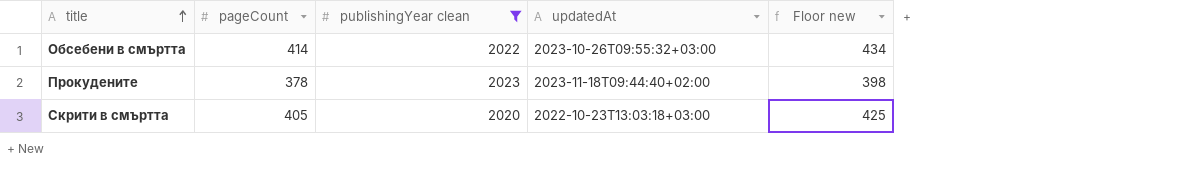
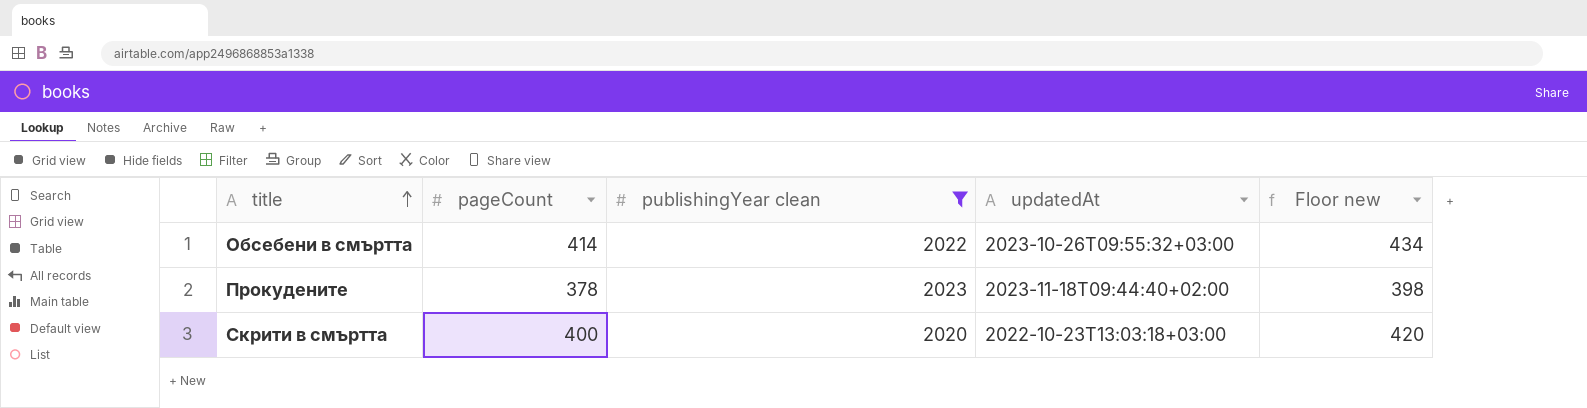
Скрити в смъртта | pageCount: 405 -> 400
Скрити в смъртта | Floor new: 425 -> 420

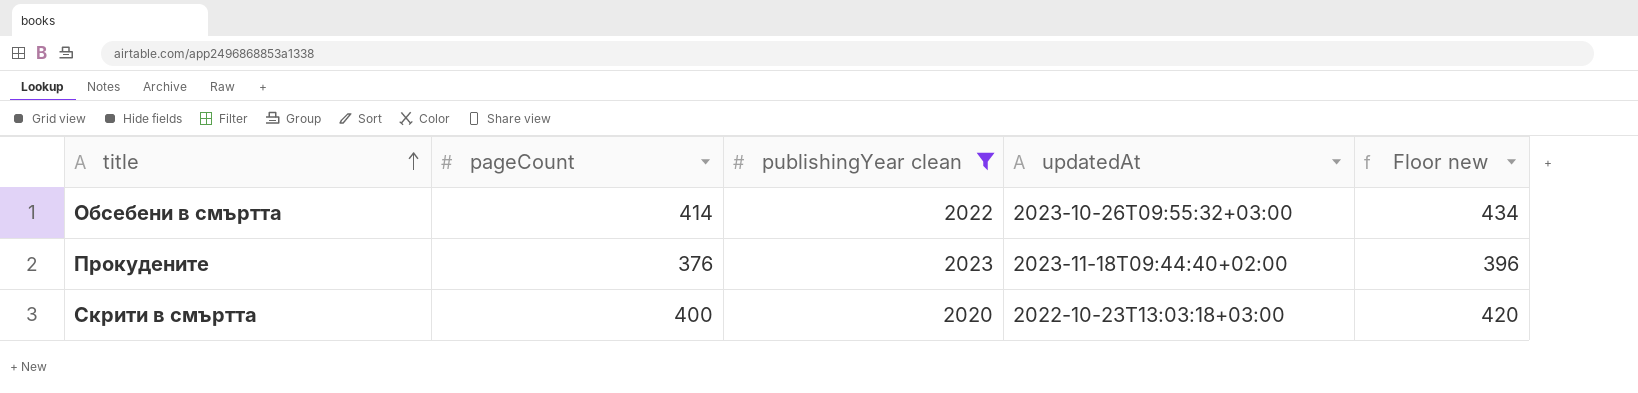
Прокудените | pageCount: 378 -> 376
Прокудените | Floor new: 398 -> 396

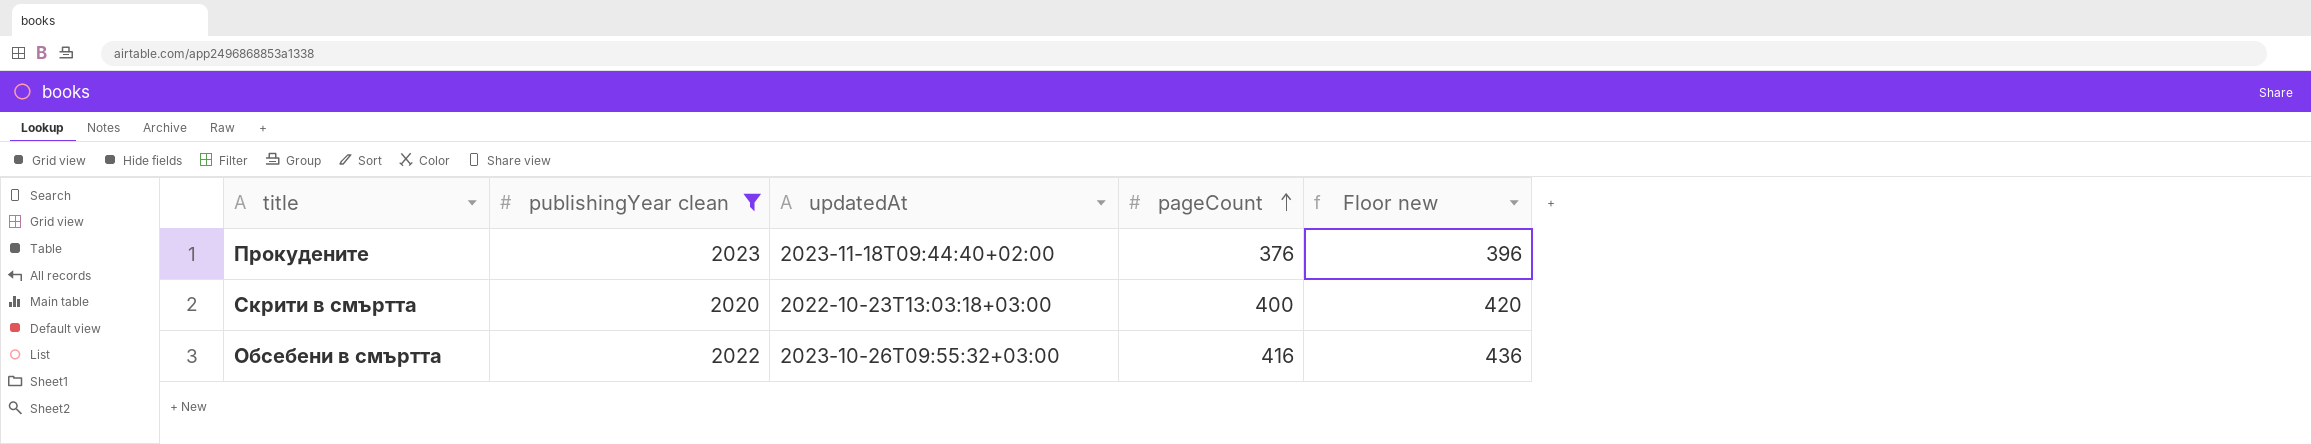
row order: title ascending -> pageCount ascending
column pageCount | position: 2 -> 4
Обсебени в смъртта | pageCount: 414 -> 416
Обсебени в смъртта | Floor new: 434 -> 436

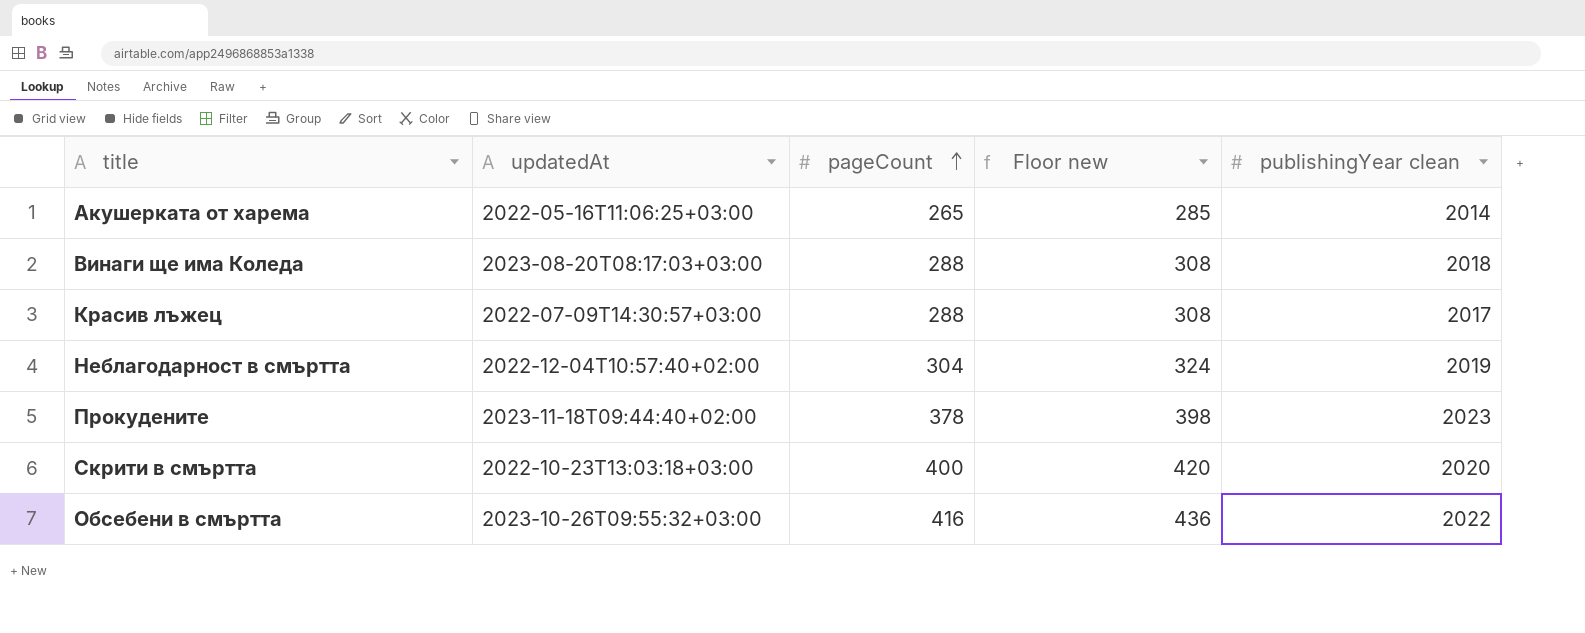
filter: publishingYear clean >= 2020 -> none
column publishingYear clean | position: 2 -> 5
Прокудените | pageCount: 376 -> 378
Прокудените | Floor new: 396 -> 398

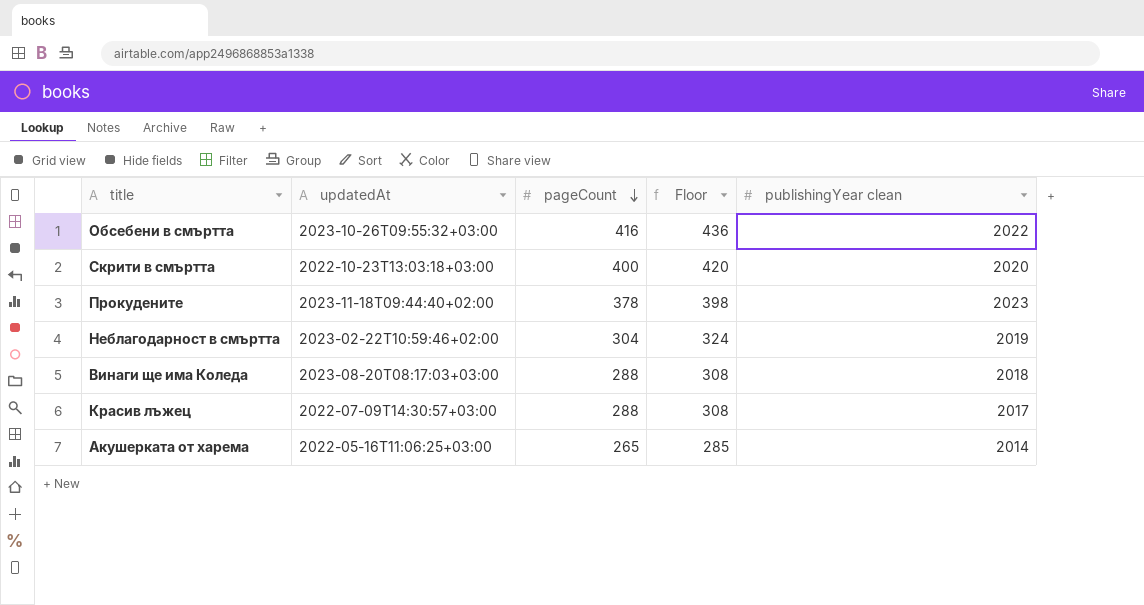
row order: pageCount ascending -> pageCount descending
column name: Floor new -> Floor
Неблагодарност в смъртта | updatedAt: 2022-12-04T10:57:40+02:00 -> 2023-02-22T10:59:46+02:00

